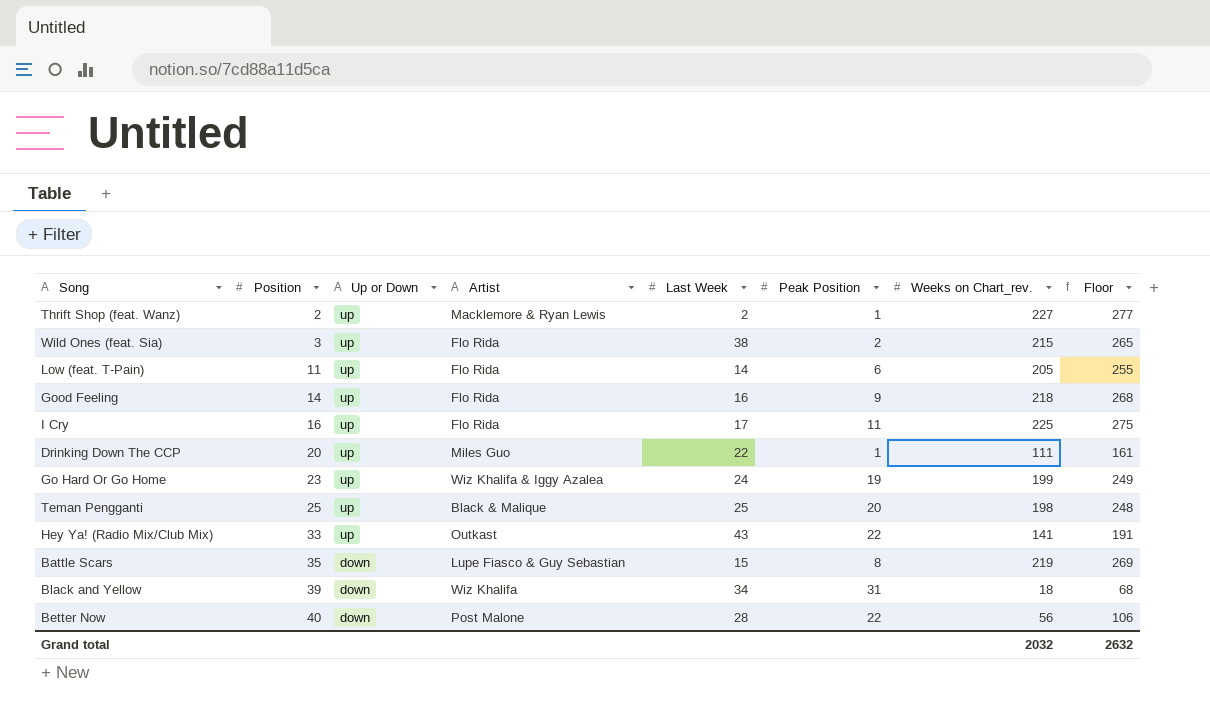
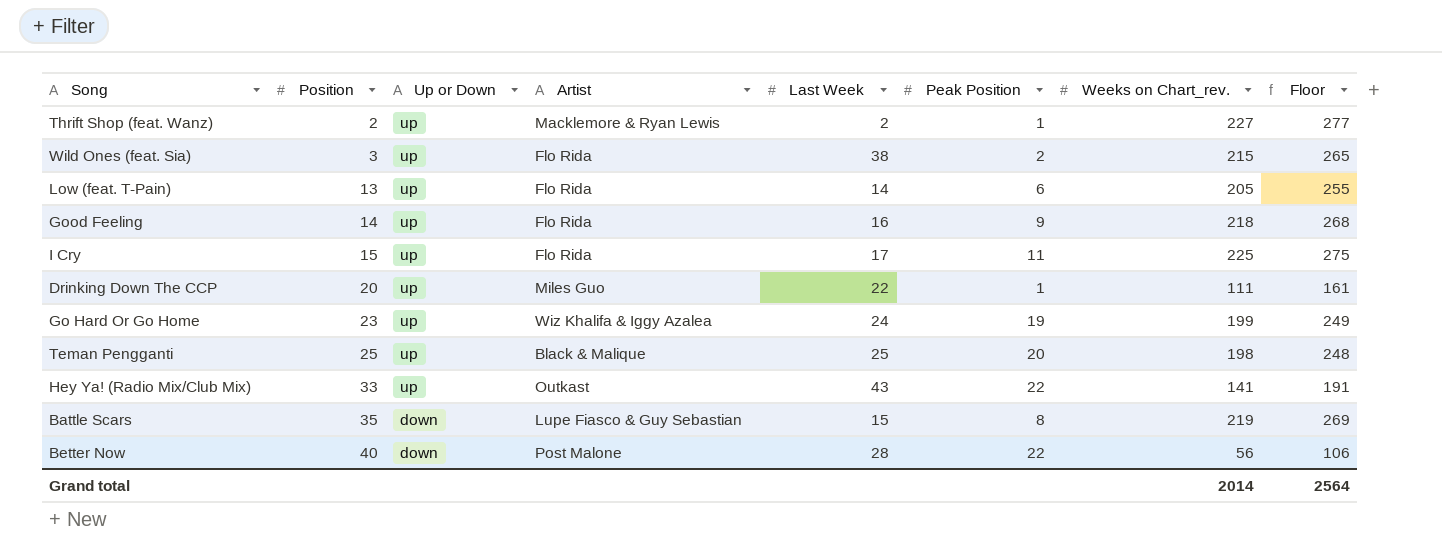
row Black and Yellow: 39 | down | Wiz Khalifa | 34 | 31 | 18 | 68 -> none
Low (feat. T-Pain) | Position: 11 -> 13
I Cry | Position: 16 -> 15
Grand total | Weeks on Chart_rev.: 2032 -> 2014
Grand total | Floor: 2632 -> 2564

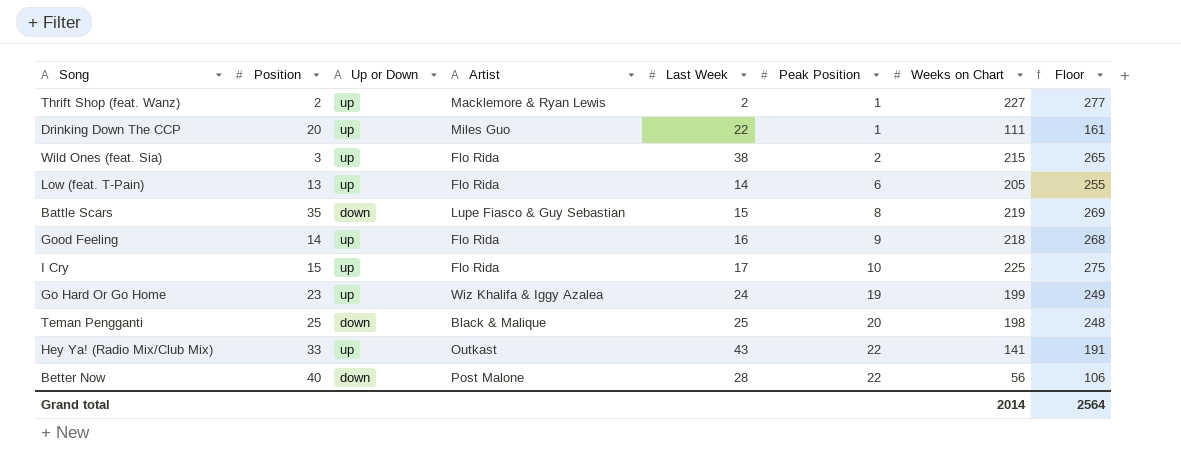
row order: Position ascending -> Peak Position ascending
column name: Weeks on Chart_rev. -> Weeks on Chart
I Cry | Peak Position: 11 -> 10
Teman Pengganti | Up or Down: up -> down

